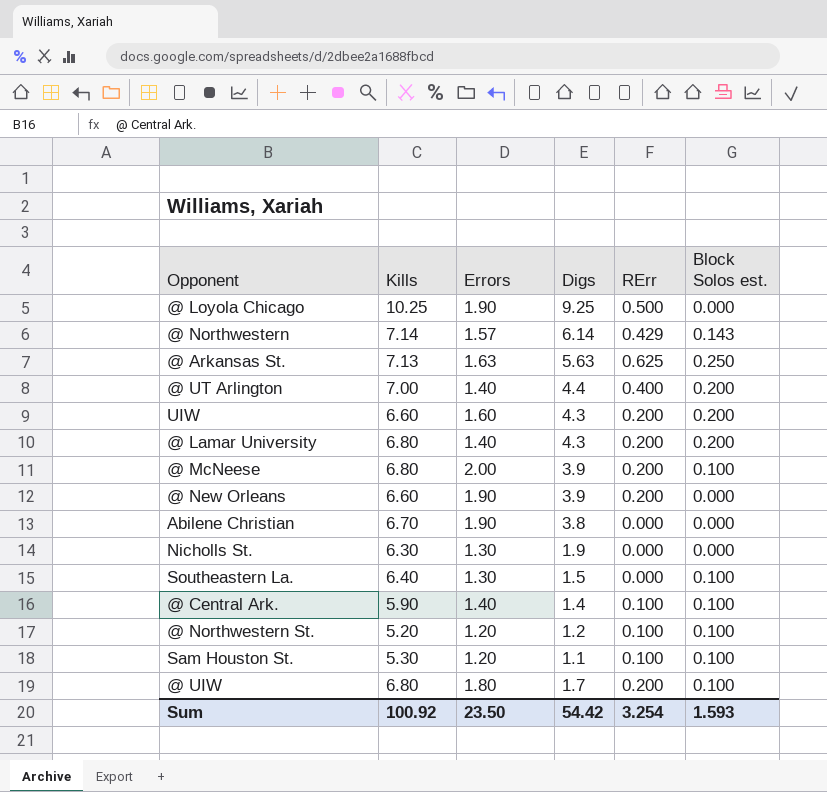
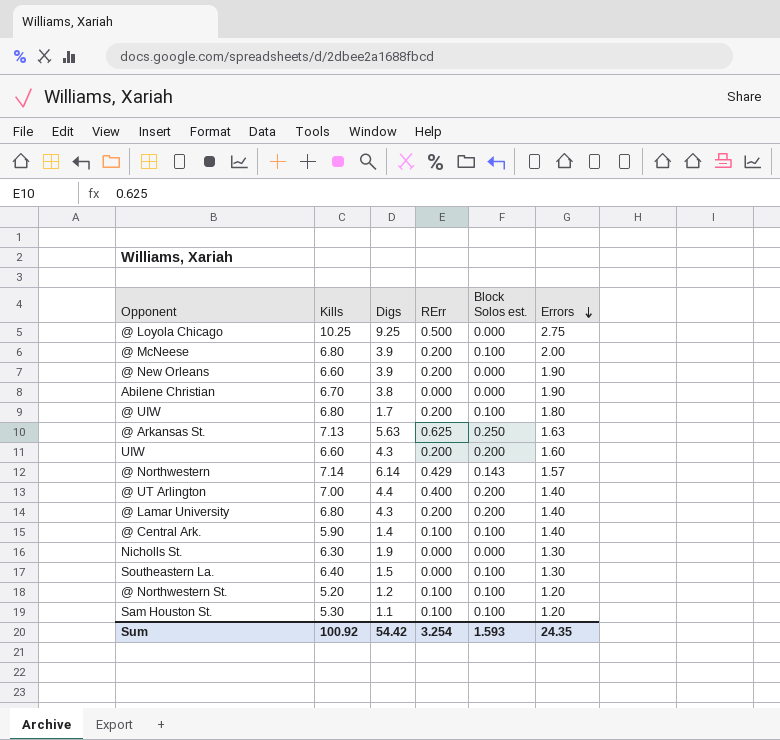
row order: none -> Errors descending
column Errors | position: 3 -> 6
@ Loyola Chicago | Errors: 1.90 -> 2.75
Sum | Errors: 23.50 -> 24.35

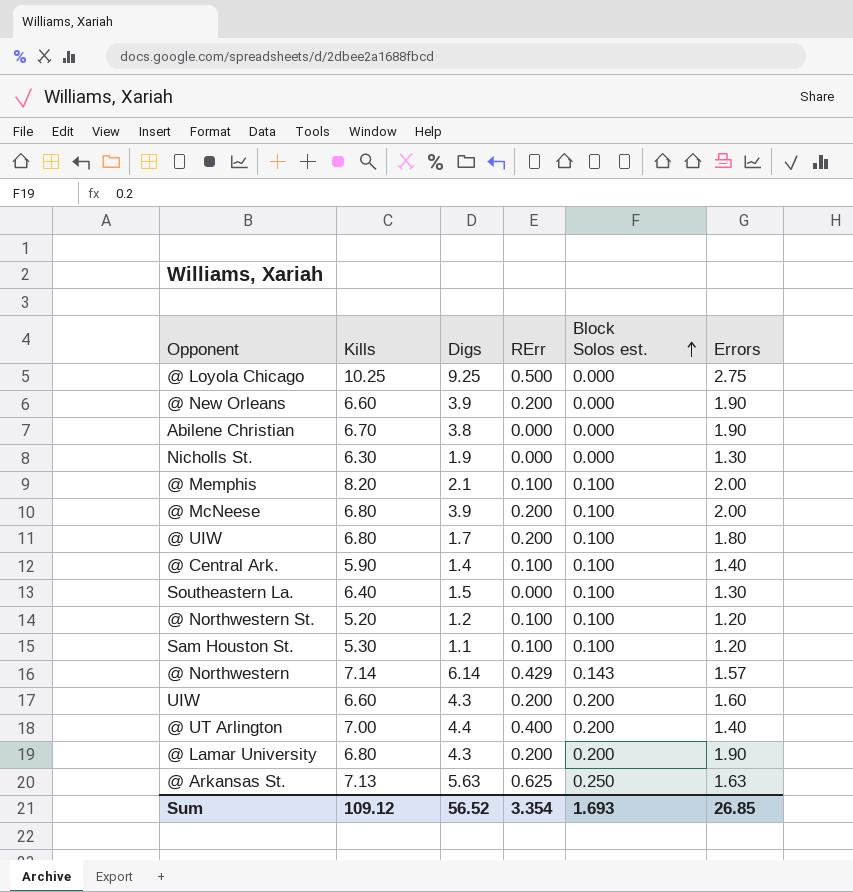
row order: Errors descending -> Block Solos est. ascending
row @ Memphis: none -> 8.20 | 2.1 | 0.100 | 0.100 | 2.00
@ Lamar University | Errors: 1.40 -> 1.90
Sum | Kills: 100.92 -> 109.12
Sum | Digs: 54.42 -> 56.52
Sum | RErr: 3.254 -> 3.354
Sum | Block Solos est.: 1.593 -> 1.693
Sum | Errors: 24.35 -> 26.85

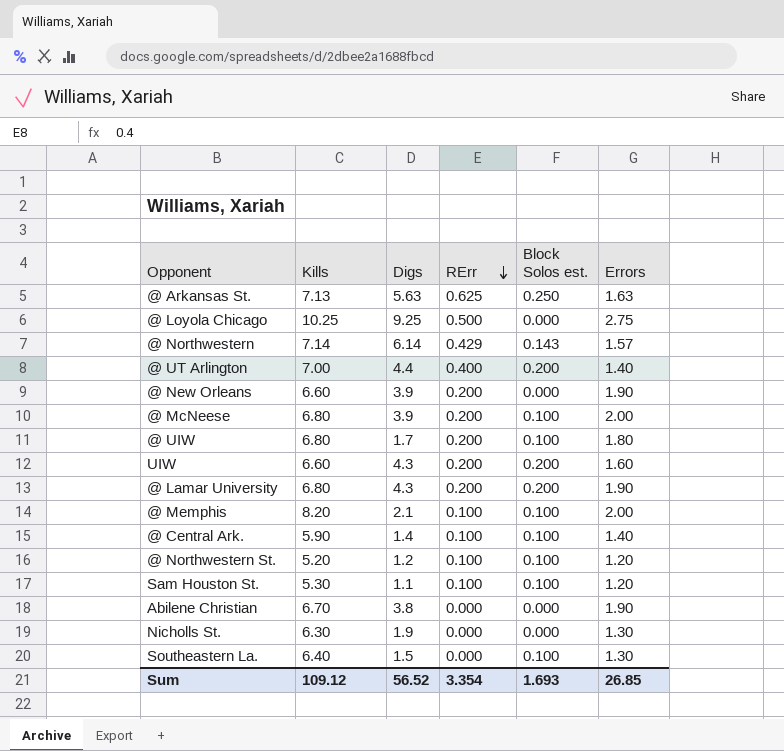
row order: Block Solos est. ascending -> RErr descending

